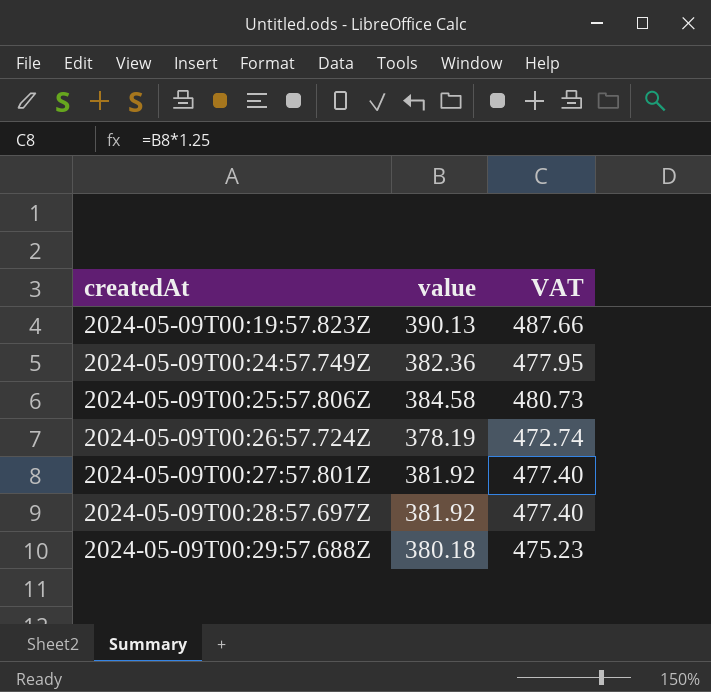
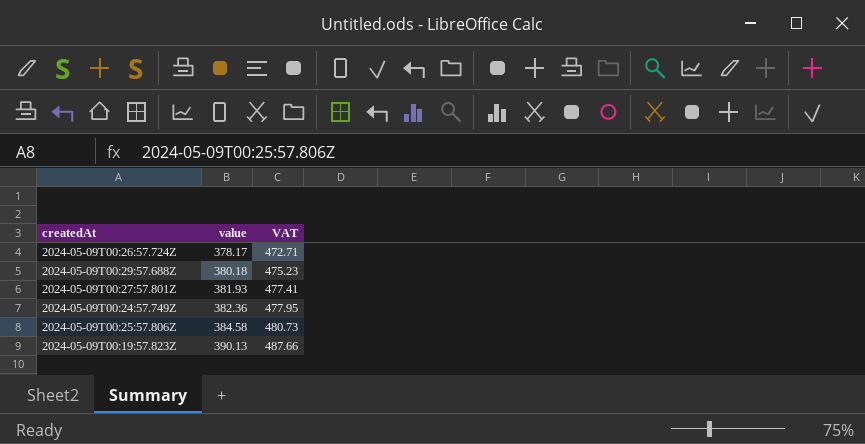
row order: createdAt ascending -> value ascending
row 2024-05-09T00:28:57.697Z: 381.92 | 477.40 -> none
2024-05-09T00:26:57.724Z | value: 378.19 -> 378.17
2024-05-09T00:26:57.724Z | VAT: 472.74 -> 472.71
2024-05-09T00:27:57.801Z | value: 381.92 -> 381.93
2024-05-09T00:27:57.801Z | VAT: 477.40 -> 477.41

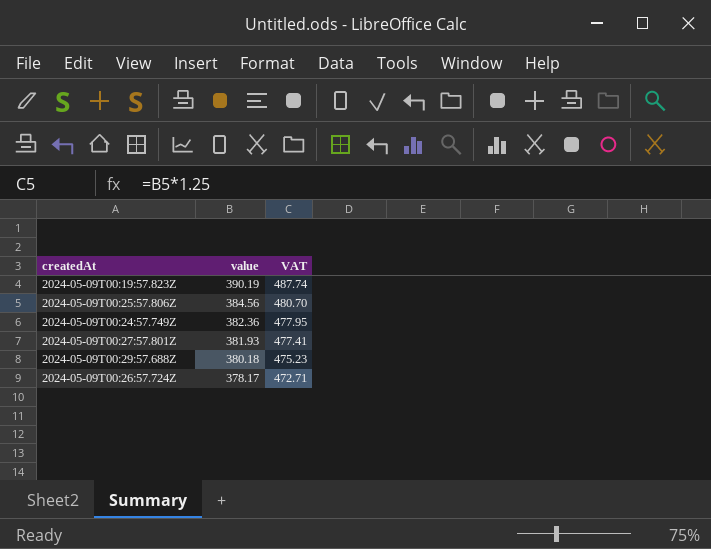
row order: value ascending -> value descending
2024-05-09T00:19:57.823Z | value: 390.13 -> 390.19
2024-05-09T00:19:57.823Z | VAT: 487.66 -> 487.74
2024-05-09T00:25:57.806Z | value: 384.58 -> 384.56
2024-05-09T00:25:57.806Z | VAT: 480.73 -> 480.70

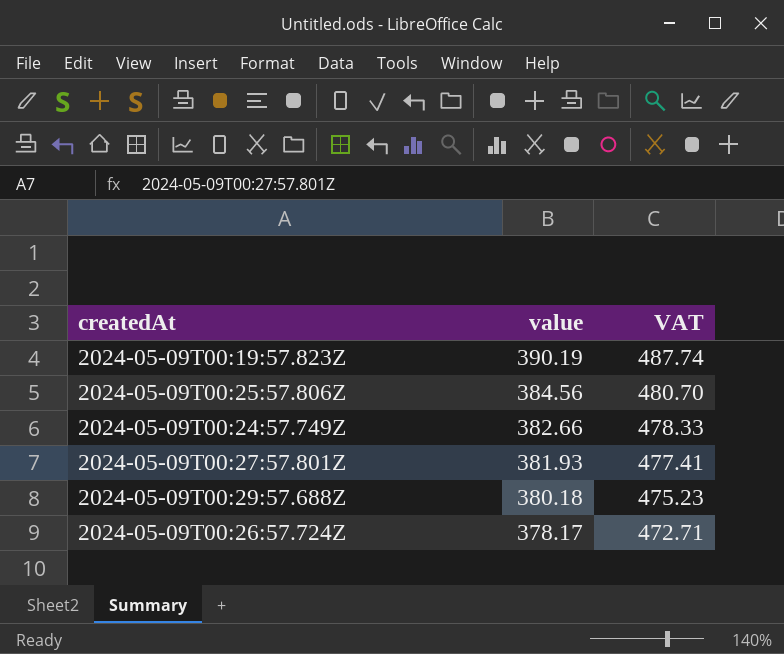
2024-05-09T00:24:57.749Z | value: 382.36 -> 382.66
2024-05-09T00:24:57.749Z | VAT: 477.95 -> 478.33

